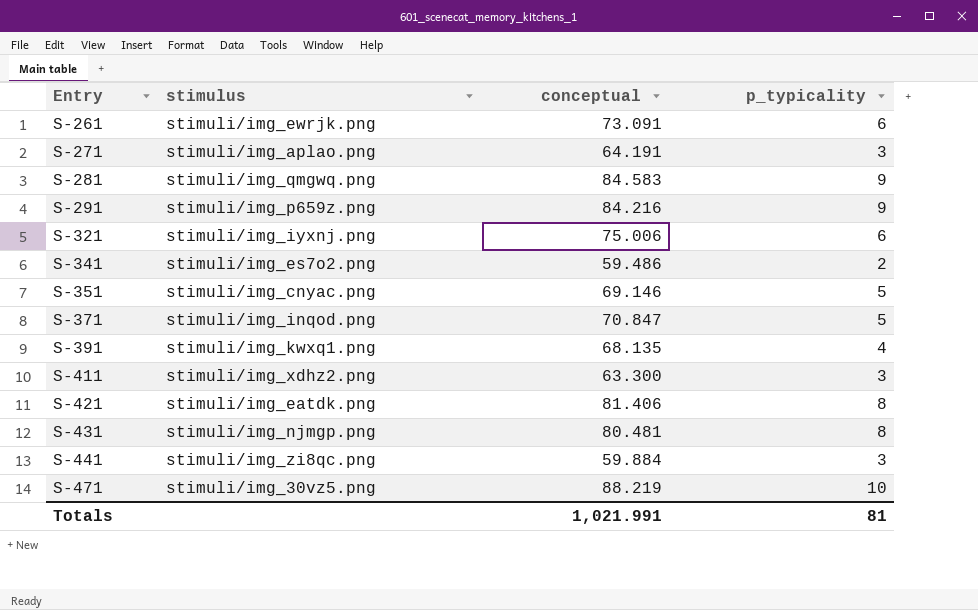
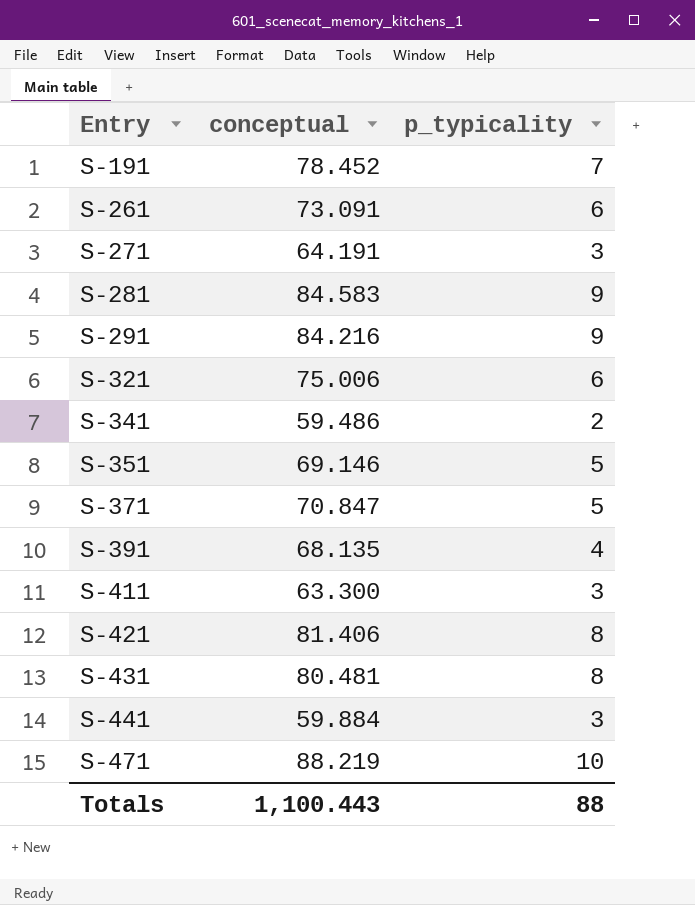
column stimulus | position: 2 -> none
row S-191: none -> 78.452 | 7
Totals | conceptual: 1,021.991 -> 1,100.443
Totals | p_typicality: 81 -> 88

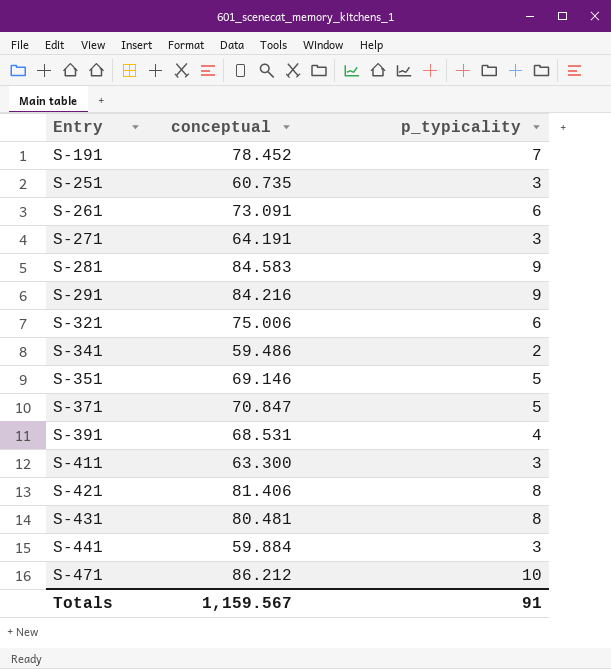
row S-251: none -> 60.735 | 3
S-391 | conceptual: 68.135 -> 68.531
S-471 | conceptual: 88.219 -> 86.212
Totals | conceptual: 1,100.443 -> 1,159.567
Totals | p_typicality: 88 -> 91

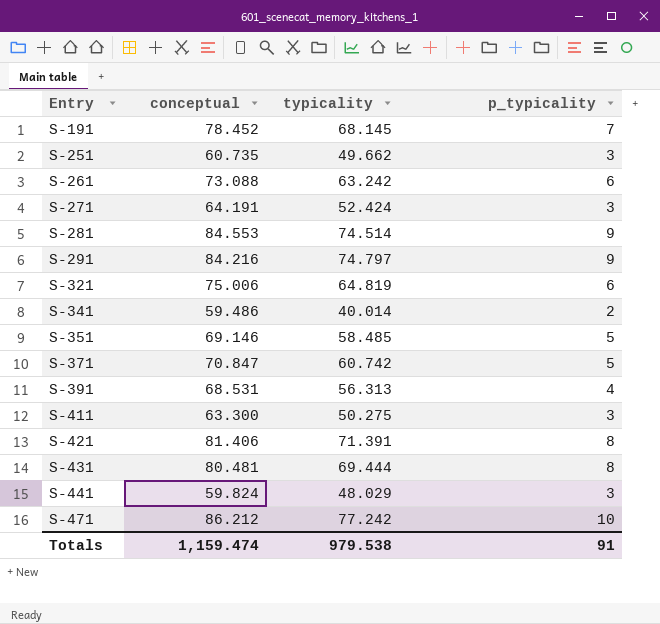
column typicality | position: none -> 3
S-261 | conceptual: 73.091 -> 73.088
S-281 | conceptual: 84.583 -> 84.553
S-441 | conceptual: 59.884 -> 59.824
Totals | conceptual: 1,159.567 -> 1,159.474

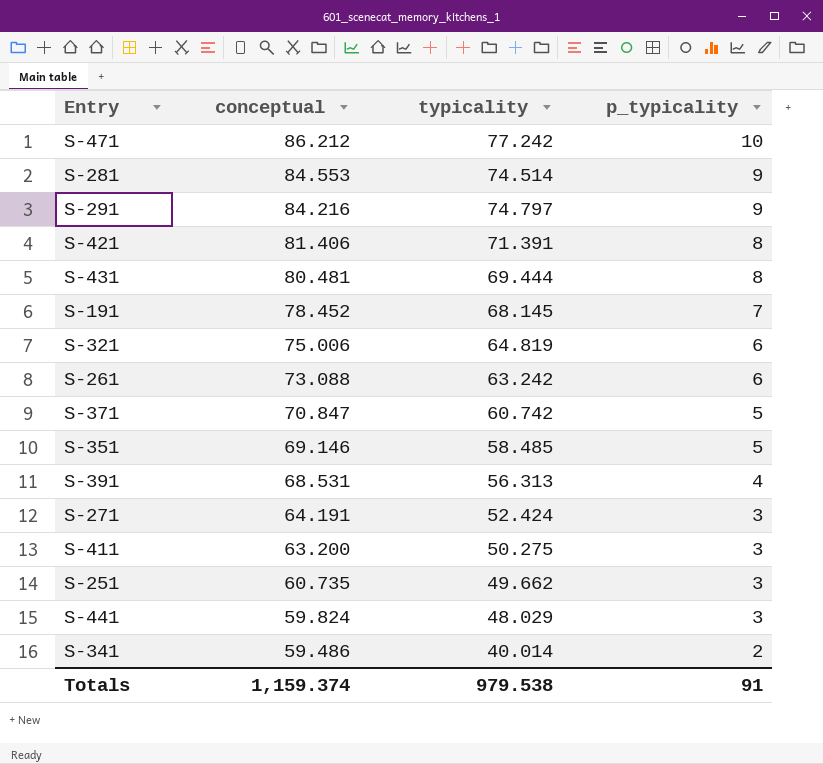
row order: Entry ascending -> conceptual descending
S-411 | conceptual: 63.300 -> 63.200
Totals | conceptual: 1,159.474 -> 1,159.374

